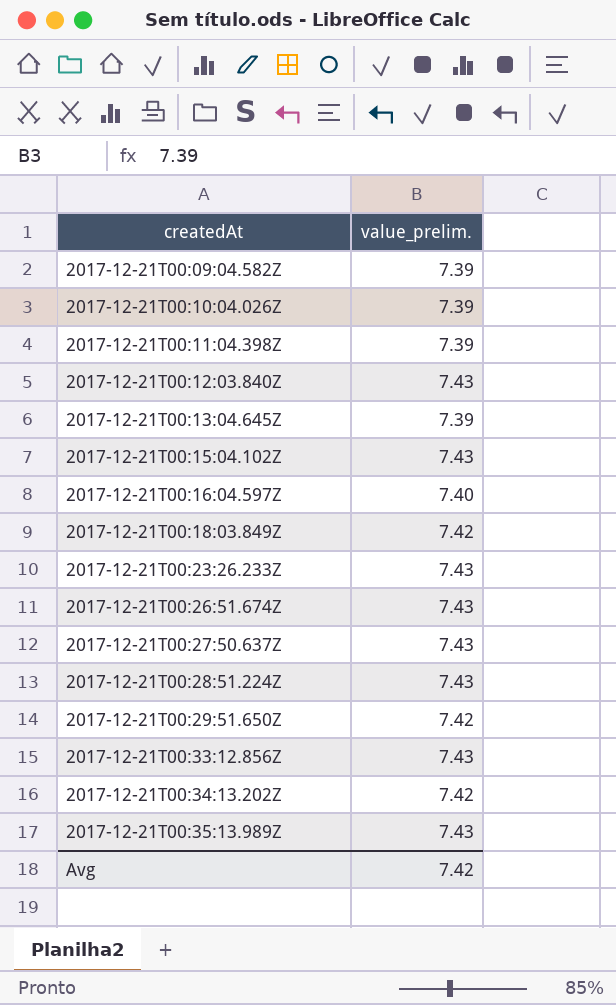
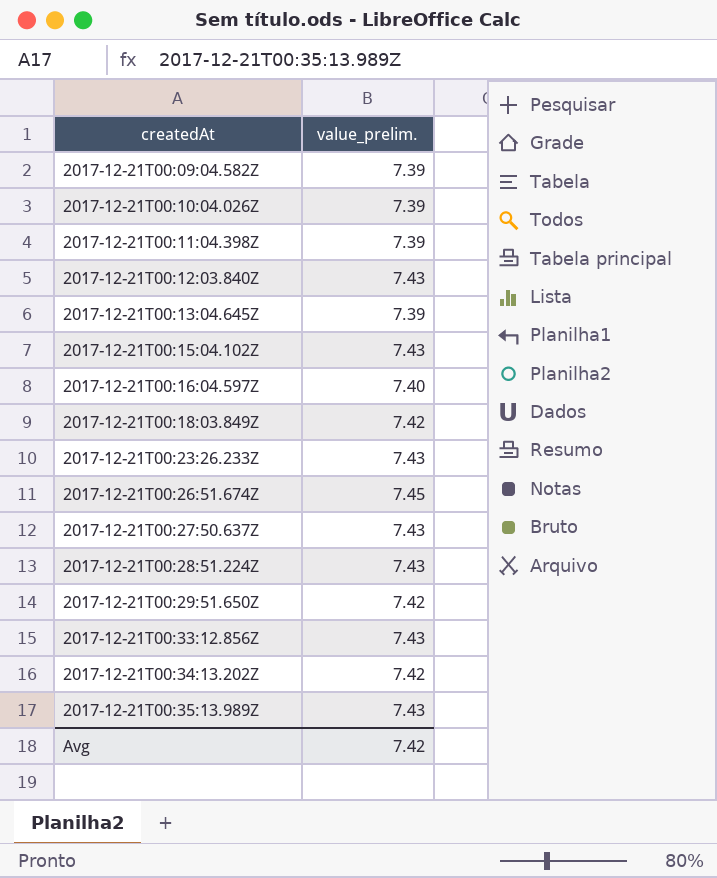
2017-12-21T00:26:51.674Z | value_prelim.: 7.43 -> 7.45

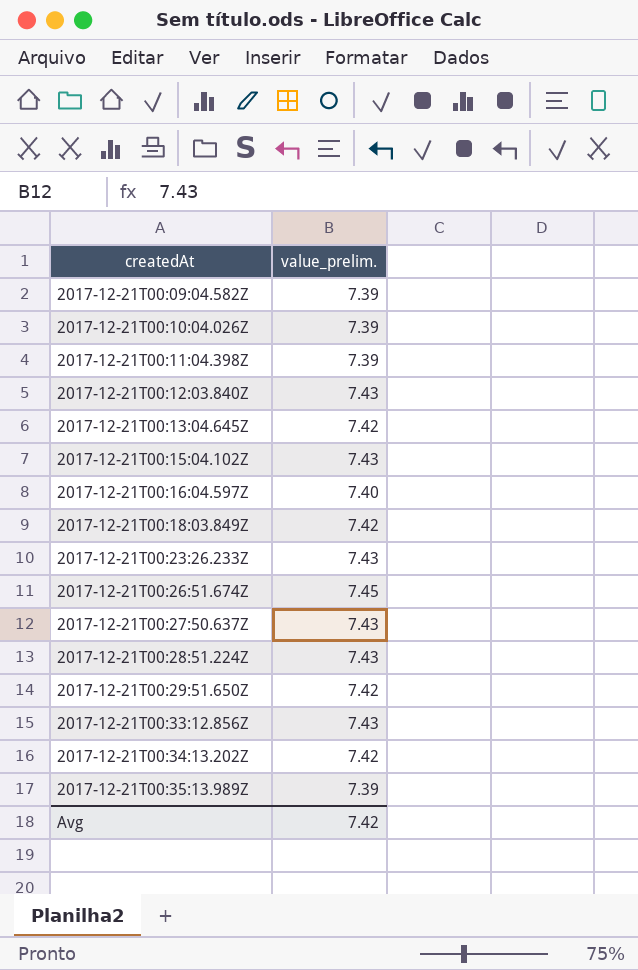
2017-12-21T00:13:04.645Z | value_prelim.: 7.39 -> 7.42
2017-12-21T00:35:13.989Z | value_prelim.: 7.43 -> 7.39

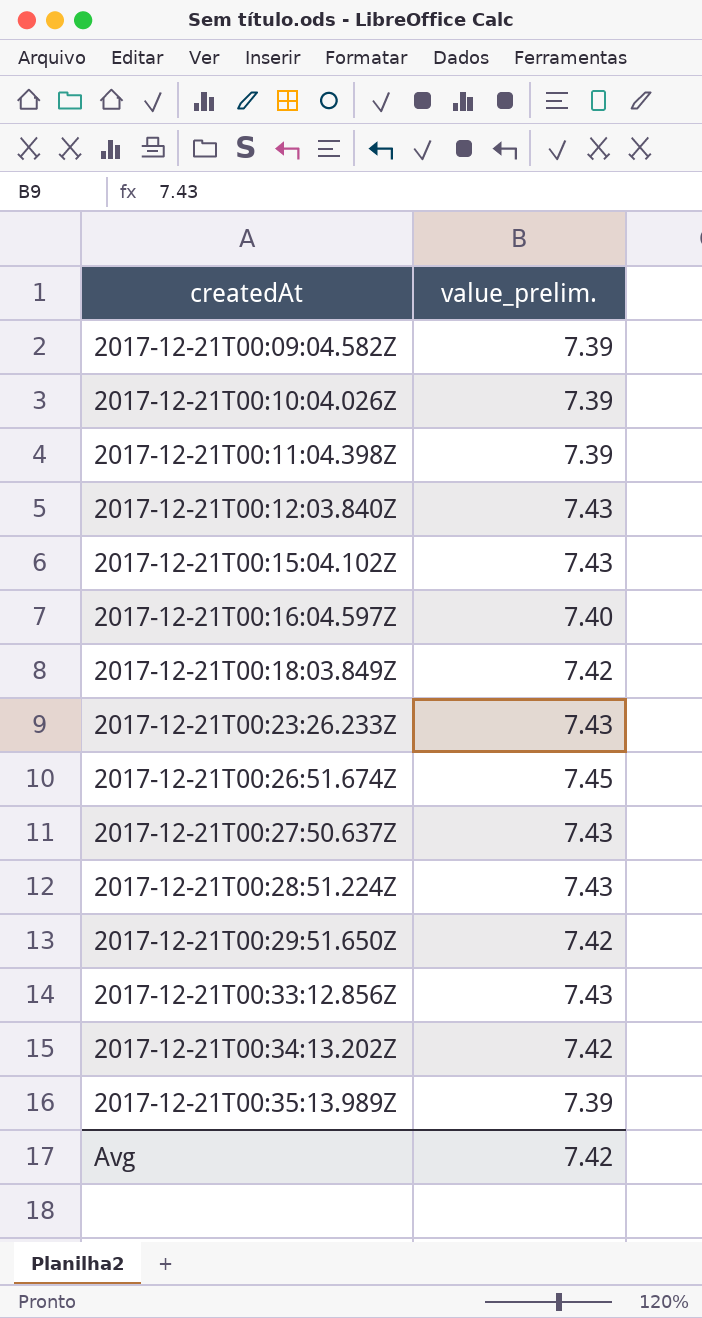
row 2017-12-21T00:13:04.645Z: 7.42 -> none

